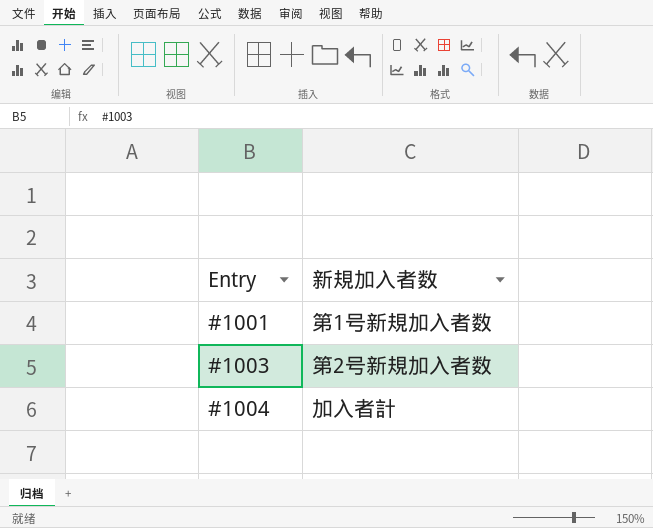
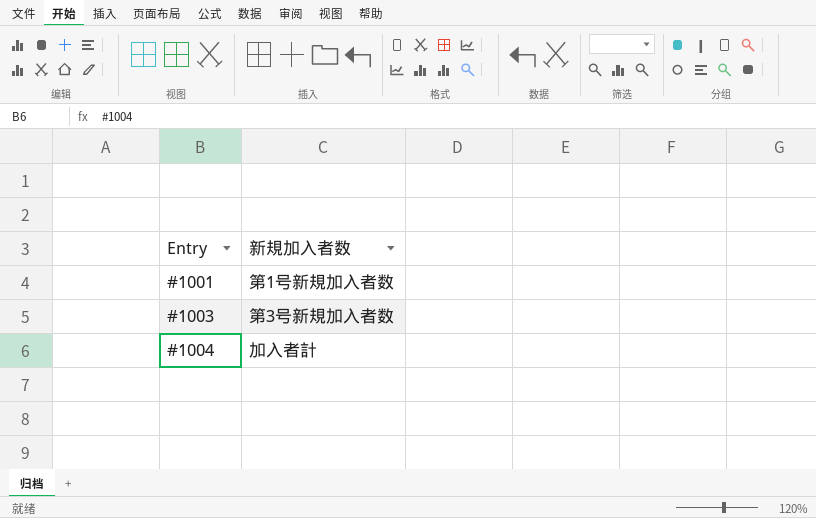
#1003 | 新規加入者数: 第2号新規加入者数 -> 第3号新規加入者数

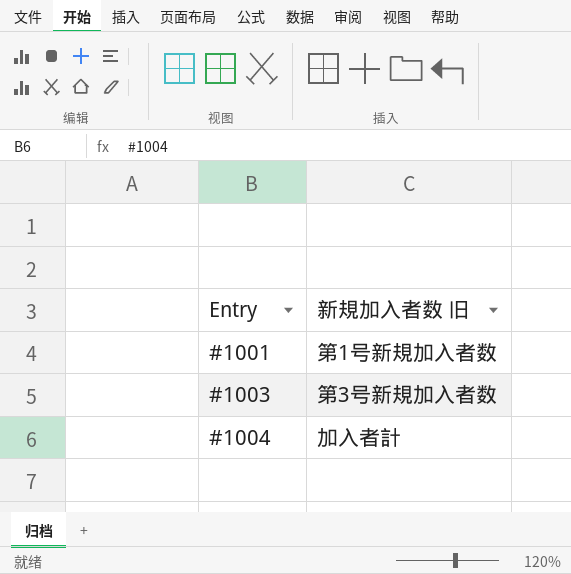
column name: 新規加入者数 -> 新規加入者数 旧

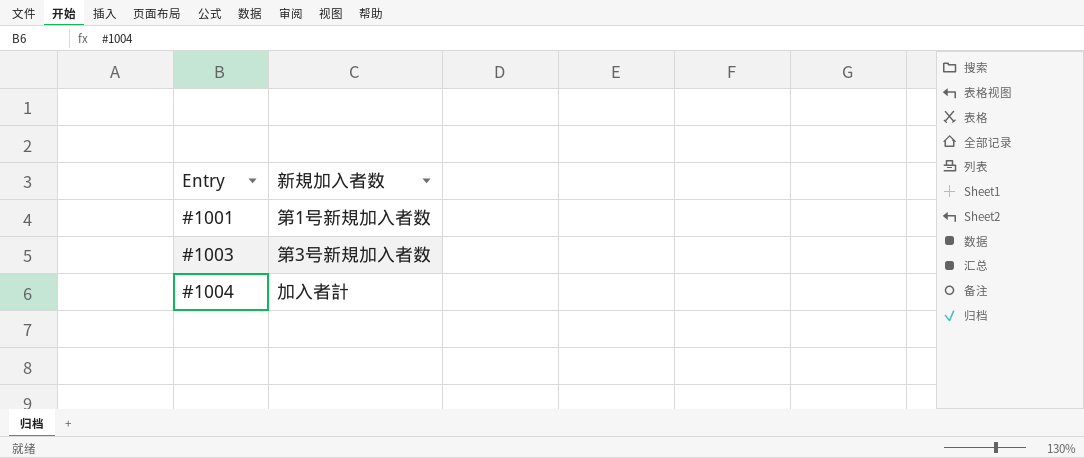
column name: 新規加入者数 旧 -> 新規加入者数

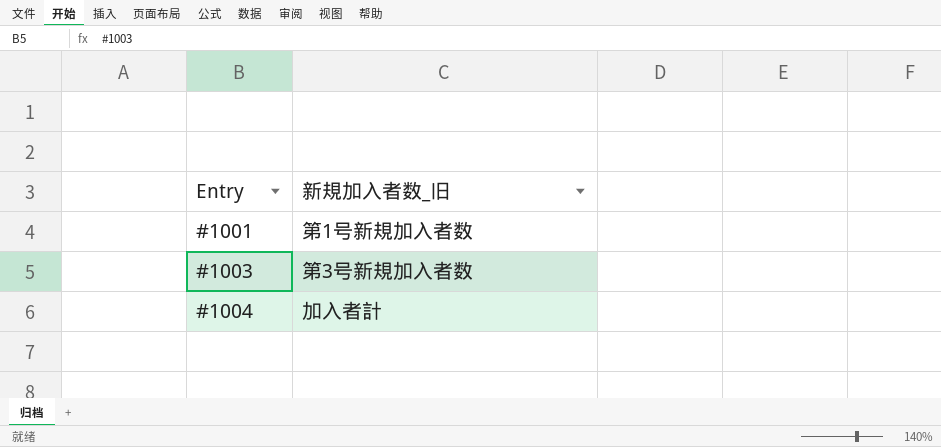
column name: 新規加入者数 -> 新規加入者数_旧

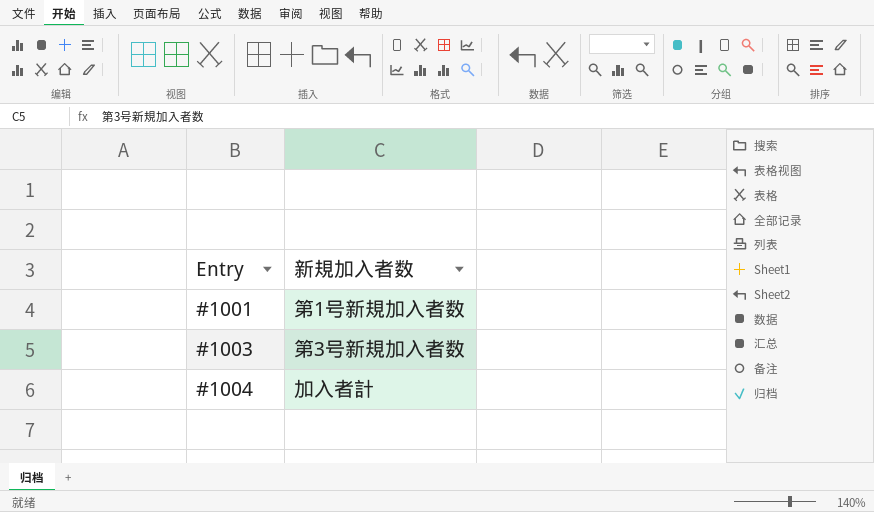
column name: 新規加入者数_旧 -> 新規加入者数

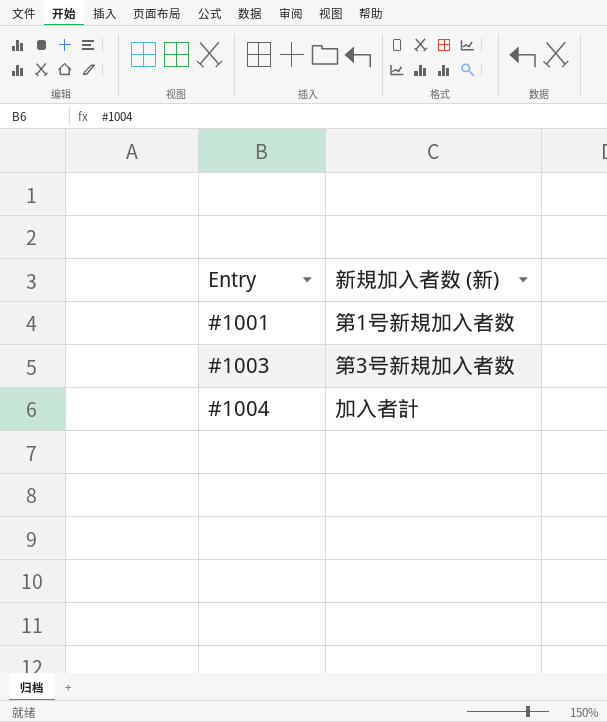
column name: 新規加入者数 -> 新規加入者数 (新)

